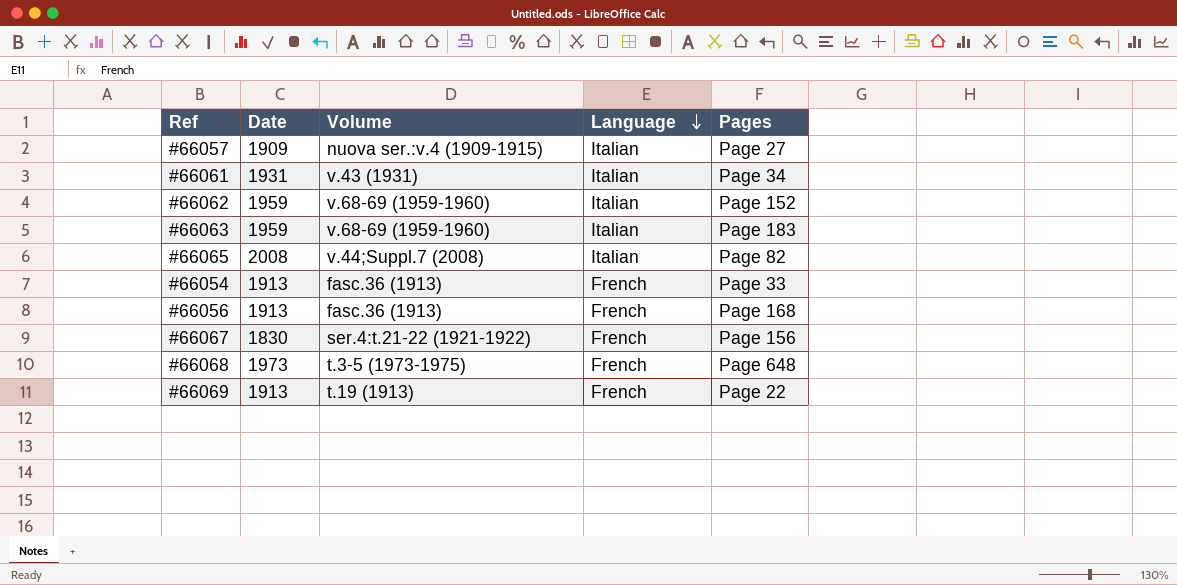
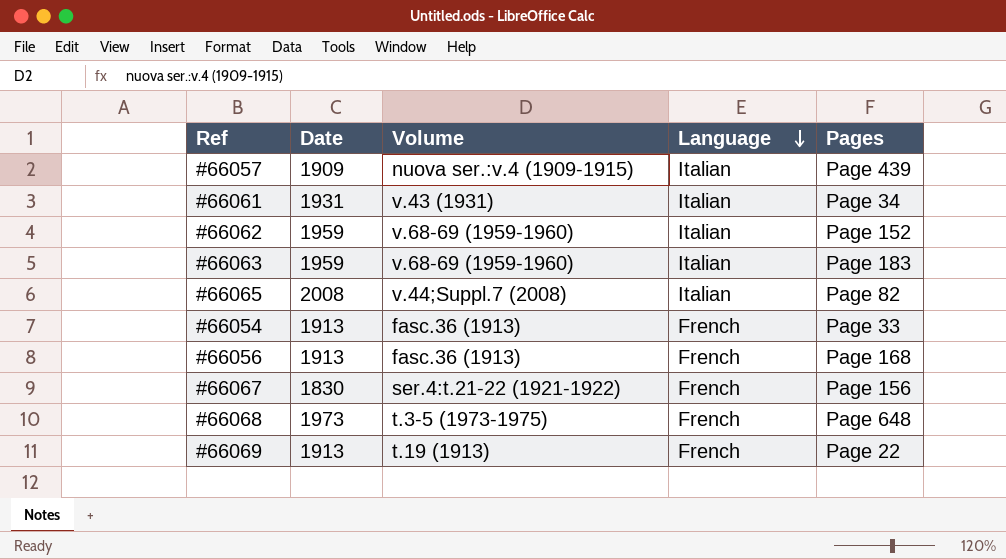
#66057 | Pages: Page 27 -> Page 439

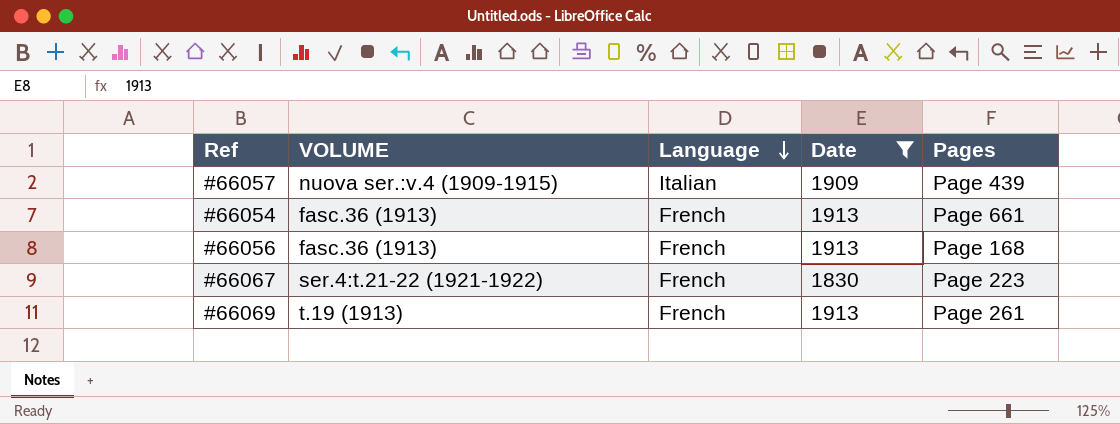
filter: none -> Date <= 1913
column name: Volume -> VOLUME
column Date | position: 2 -> 4
#66054 | Pages: Page 33 -> Page 661
#66067 | Pages: Page 156 -> Page 223
#66069 | Pages: Page 22 -> Page 261

